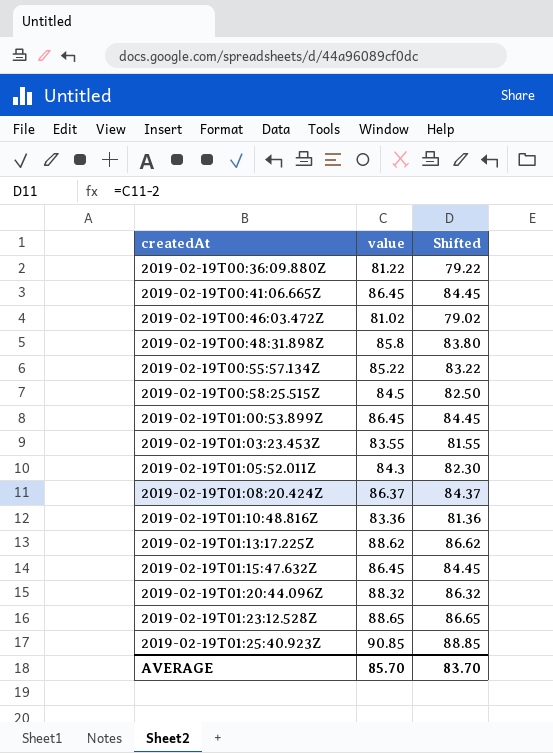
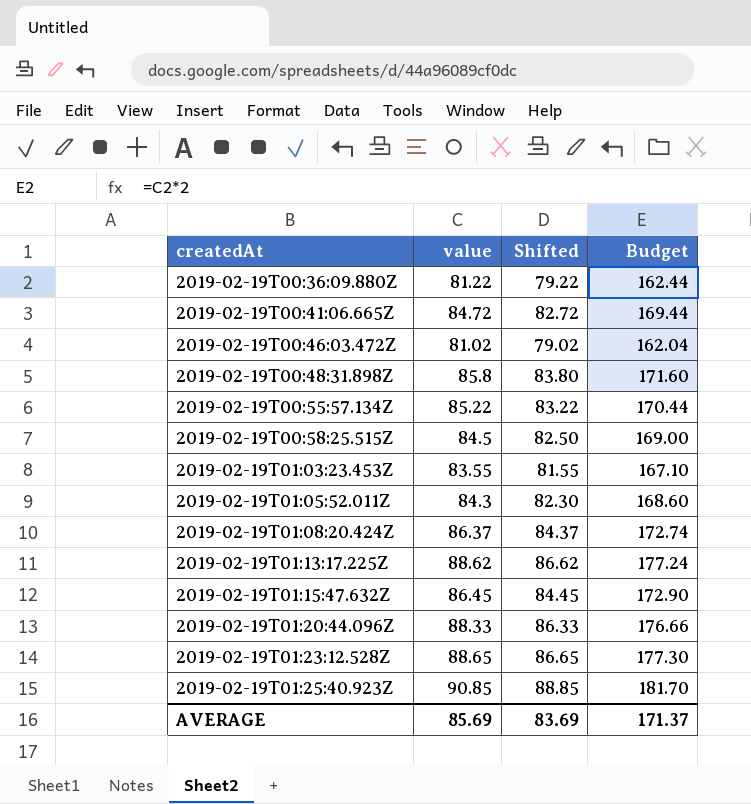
column Budget | formula: none -> [value] * 2
row 2019-02-19T01:00:53.899Z: 86.45 | 84.45 -> none
row 2019-02-19T01:10:48.816Z: 83.36 | 81.36 -> none
2019-02-19T00:41:06.665Z | value: 86.45 -> 84.72
2019-02-19T00:41:06.665Z | Shifted: 84.45 -> 82.72
2019-02-19T01:20:44.096Z | value: 88.32 -> 88.33
2019-02-19T01:20:44.096Z | Shifted: 86.32 -> 86.33
AVERAGE | value: 85.70 -> 85.69
AVERAGE | Shifted: 83.70 -> 83.69

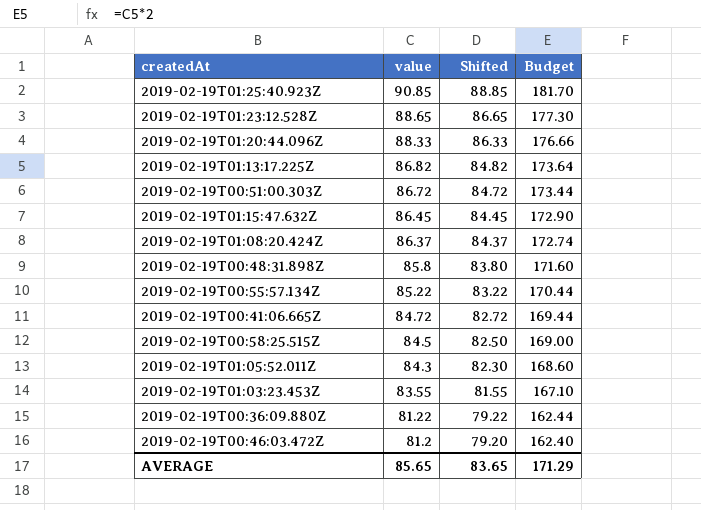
row order: createdAt ascending -> value descending
2019-02-19T01:13:17.225Z | value: 88.62 -> 86.82
2019-02-19T01:13:17.225Z | Shifted: 86.62 -> 84.82
2019-02-19T01:13:17.225Z | Budget: 177.24 -> 173.64
row 2019-02-19T00:51:00.303Z: none -> 86.72 | 84.72 | 173.44
2019-02-19T00:46:03.472Z | value: 81.02 -> 81.2
2019-02-19T00:46:03.472Z | Shifted: 79.02 -> 79.20
2019-02-19T00:46:03.472Z | Budget: 162.04 -> 162.40
AVERAGE | value: 85.69 -> 85.65
AVERAGE | Shifted: 83.69 -> 83.65
AVERAGE | Budget: 171.37 -> 171.29

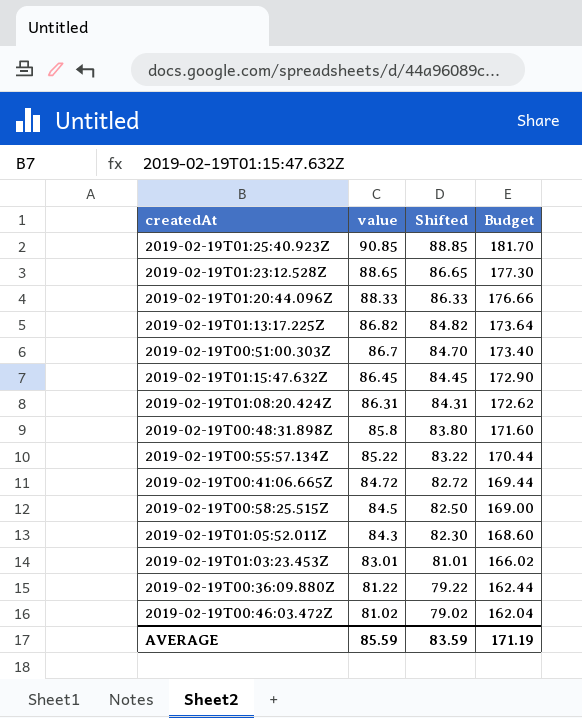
2019-02-19T00:51:00.303Z | value: 86.72 -> 86.7
2019-02-19T00:51:00.303Z | Shifted: 84.72 -> 84.70
2019-02-19T00:51:00.303Z | Budget: 173.44 -> 173.40
2019-02-19T01:08:20.424Z | value: 86.37 -> 86.31
2019-02-19T01:08:20.424Z | Shifted: 84.37 -> 84.31
2019-02-19T01:08:20.424Z | Budget: 172.74 -> 172.62
2019-02-19T01:03:23.453Z | value: 83.55 -> 83.01
2019-02-19T01:03:23.453Z | Shifted: 81.55 -> 81.01
2019-02-19T01:03:23.453Z | Budget: 167.10 -> 166.02
2019-02-19T00:46:03.472Z | value: 81.2 -> 81.02
2019-02-19T00:46:03.472Z | Shifted: 79.20 -> 79.02
2019-02-19T00:46:03.472Z | Budget: 162.40 -> 162.04
AVERAGE | value: 85.65 -> 85.59
AVERAGE | Shifted: 83.65 -> 83.59
AVERAGE | Budget: 171.29 -> 171.19

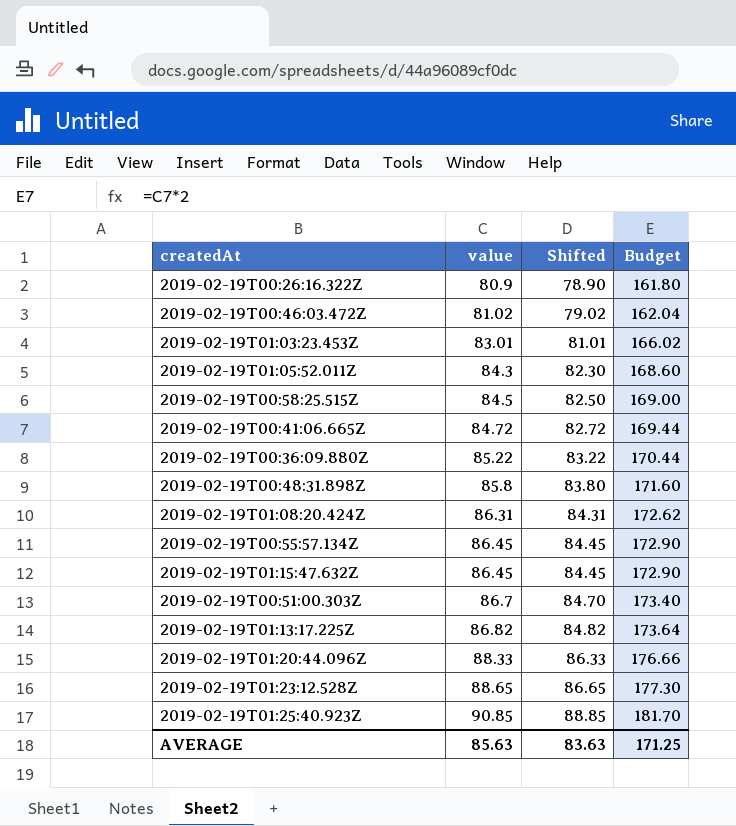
row order: value descending -> value ascending
row 2019-02-19T00:26:16.322Z: none -> 80.9 | 78.90 | 161.80
2019-02-19T00:36:09.880Z | value: 81.22 -> 85.22
2019-02-19T00:36:09.880Z | Shifted: 79.22 -> 83.22
2019-02-19T00:36:09.880Z | Budget: 162.44 -> 170.44
2019-02-19T00:55:57.134Z | value: 85.22 -> 86.45
2019-02-19T00:55:57.134Z | Shifted: 83.22 -> 84.45
2019-02-19T00:55:57.134Z | Budget: 170.44 -> 172.90
AVERAGE | value: 85.59 -> 85.63
AVERAGE | Shifted: 83.59 -> 83.63
AVERAGE | Budget: 171.19 -> 171.25

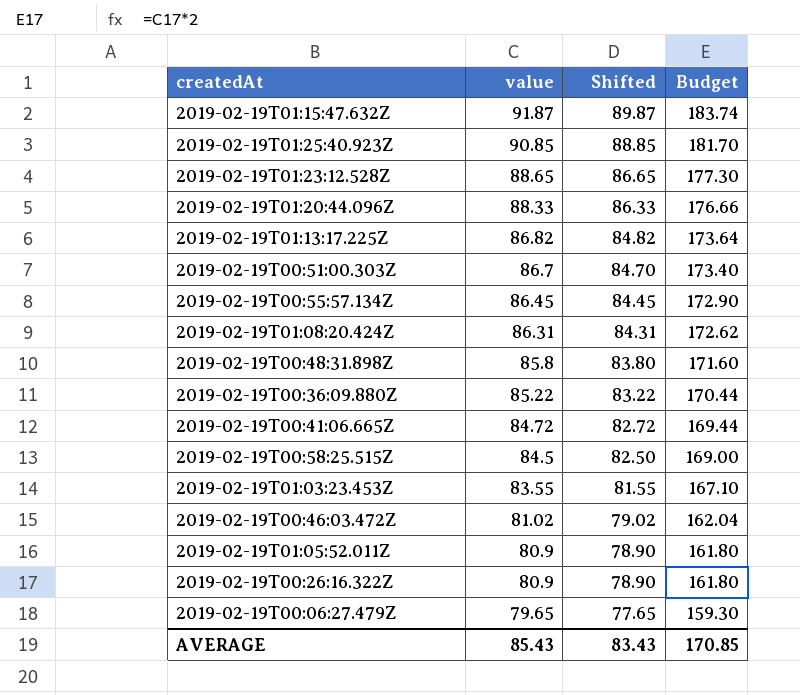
row order: value ascending -> value descending
2019-02-19T01:15:47.632Z | value: 86.45 -> 91.87
2019-02-19T01:15:47.632Z | Shifted: 84.45 -> 89.87
2019-02-19T01:15:47.632Z | Budget: 172.90 -> 183.74
2019-02-19T01:03:23.453Z | value: 83.01 -> 83.55
2019-02-19T01:03:23.453Z | Shifted: 81.01 -> 81.55
2019-02-19T01:03:23.453Z | Budget: 166.02 -> 167.10
2019-02-19T01:05:52.011Z | value: 84.3 -> 80.9
2019-02-19T01:05:52.011Z | Shifted: 82.30 -> 78.90
2019-02-19T01:05:52.011Z | Budget: 168.60 -> 161.80
row 2019-02-19T00:06:27.479Z: none -> 79.65 | 77.65 | 159.30
AVERAGE | value: 85.63 -> 85.43
AVERAGE | Shifted: 83.63 -> 83.43
AVERAGE | Budget: 171.25 -> 170.85

